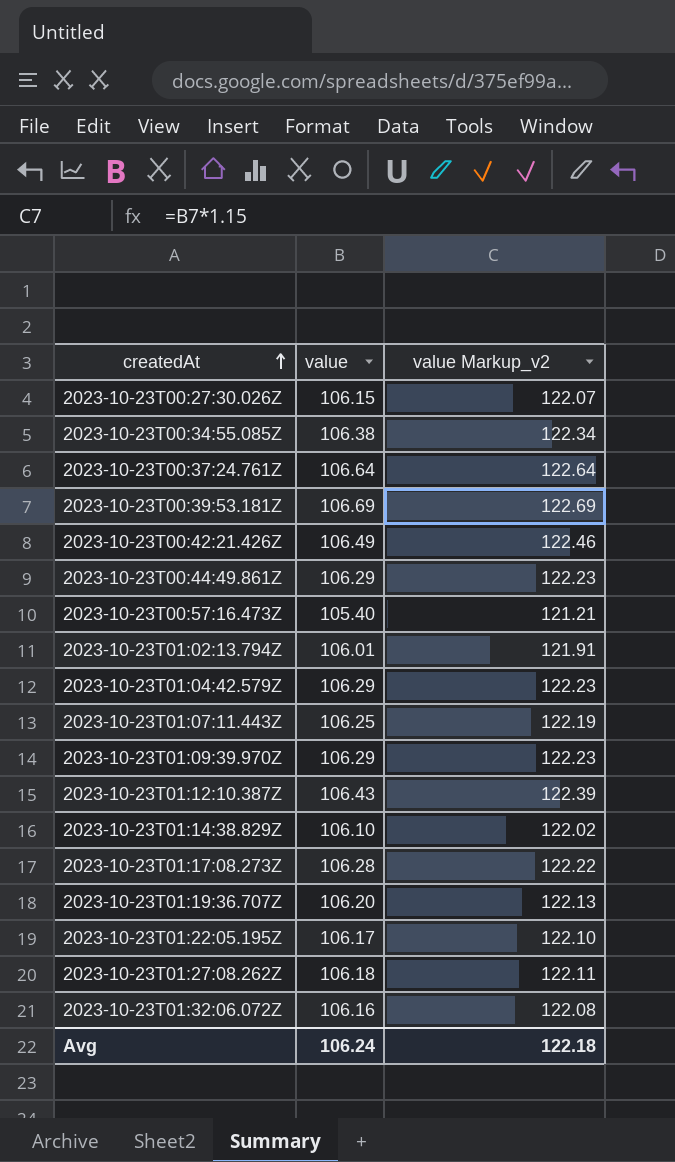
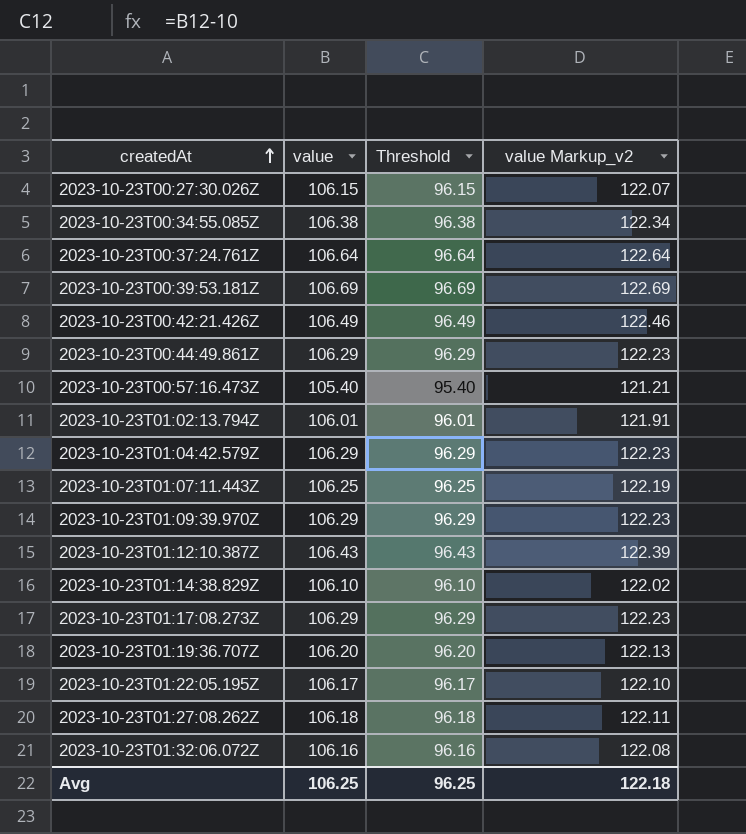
column Threshold | formula: none -> [value] - 10
2023-10-23T01:17:08.273Z | value: 106.28 -> 106.29
2023-10-23T01:17:08.273Z | value Markup_v2: 122.22 -> 122.23
Avg | value: 106.24 -> 106.25

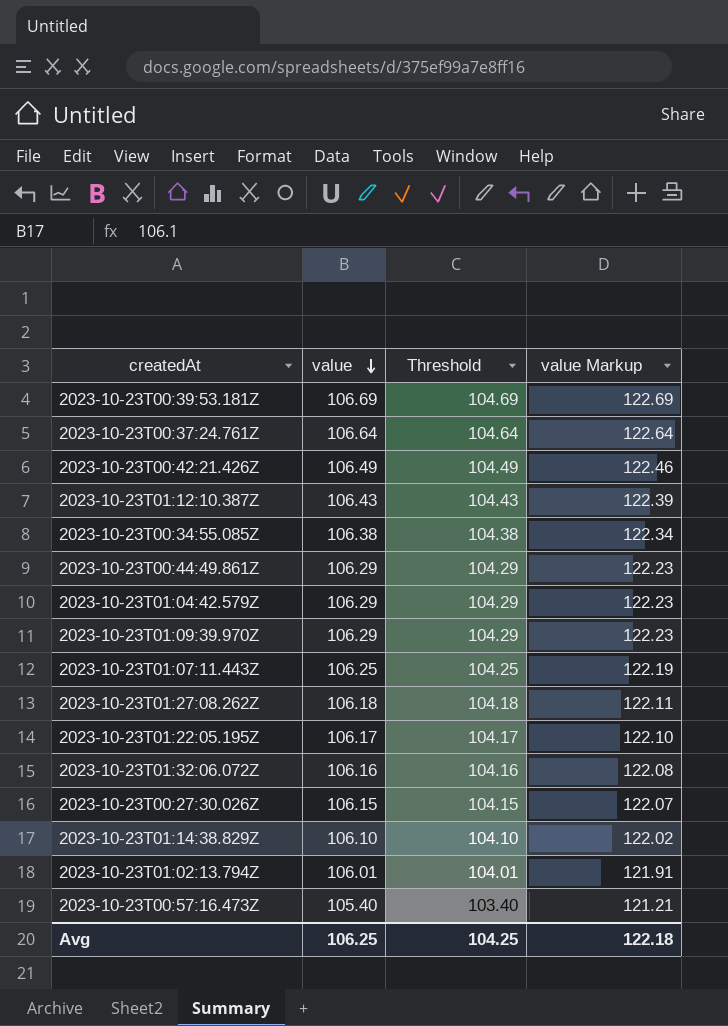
row order: createdAt ascending -> value descending
column Threshold | formula: [value] - 10 -> [value] - 2
column name: value Markup_v2 -> value Markup
row 2023-10-23T01:17:08.273Z: 106.29 | 96.29 | 122.23 -> none
row 2023-10-23T01:19:36.707Z: 106.20 | 96.20 | 122.13 -> none
Avg | Threshold: 96.25 -> 104.25

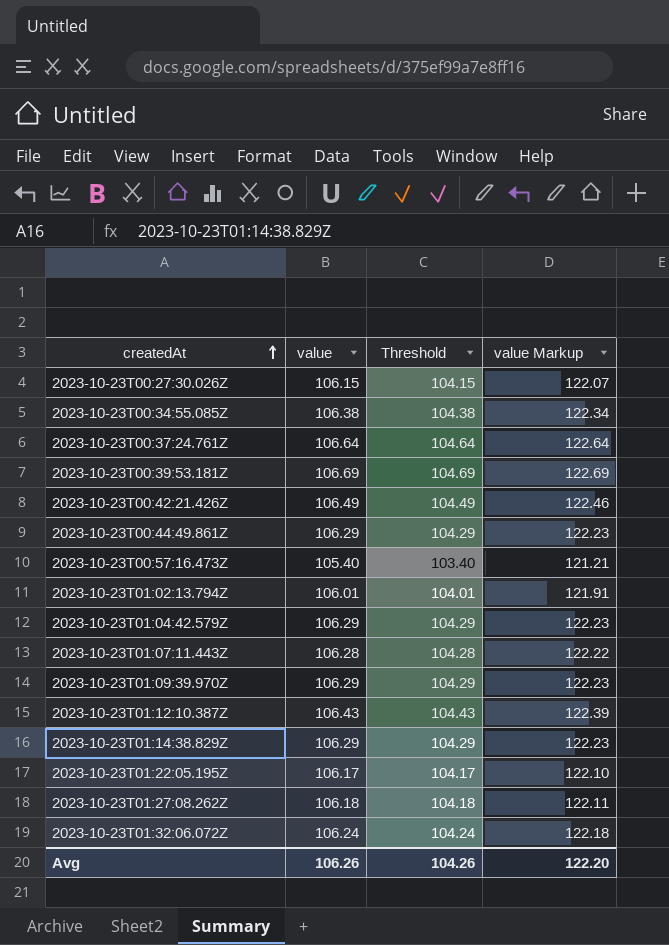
row order: value descending -> createdAt ascending
2023-10-23T01:07:11.443Z | value: 106.25 -> 106.28
2023-10-23T01:07:11.443Z | Threshold: 104.25 -> 104.28
2023-10-23T01:07:11.443Z | value Markup: 122.19 -> 122.22
2023-10-23T01:14:38.829Z | value: 106.10 -> 106.29
2023-10-23T01:14:38.829Z | Threshold: 104.10 -> 104.29
2023-10-23T01:14:38.829Z | value Markup: 122.02 -> 122.23
2023-10-23T01:32:06.072Z | value: 106.16 -> 106.24
2023-10-23T01:32:06.072Z | Threshold: 104.16 -> 104.24
2023-10-23T01:32:06.072Z | value Markup: 122.08 -> 122.18
Avg | value: 106.25 -> 106.26
Avg | Threshold: 104.25 -> 104.26
Avg | value Markup: 122.18 -> 122.20

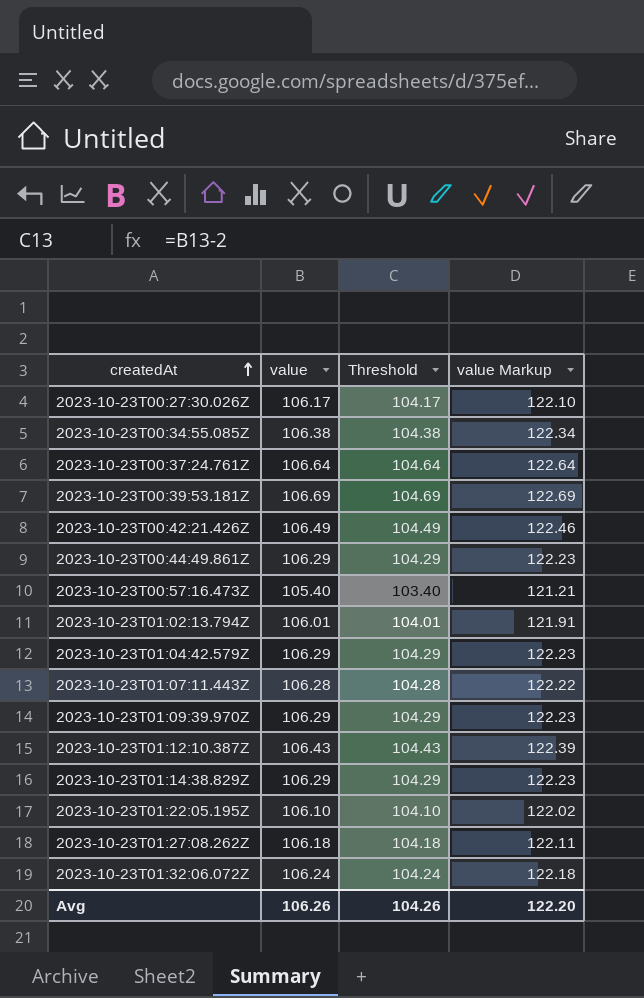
2023-10-23T00:27:30.026Z | value: 106.15 -> 106.17
2023-10-23T00:27:30.026Z | Threshold: 104.15 -> 104.17
2023-10-23T00:27:30.026Z | value Markup: 122.07 -> 122.10
2023-10-23T01:22:05.195Z | value: 106.17 -> 106.10
2023-10-23T01:22:05.195Z | Threshold: 104.17 -> 104.10
2023-10-23T01:22:05.195Z | value Markup: 122.10 -> 122.02

